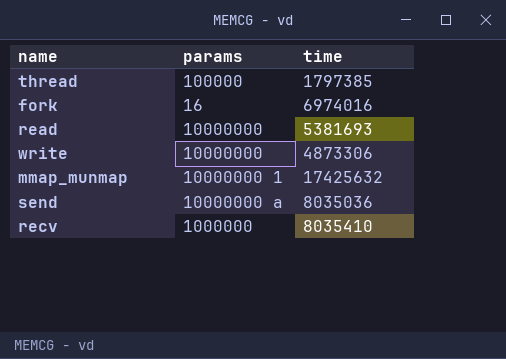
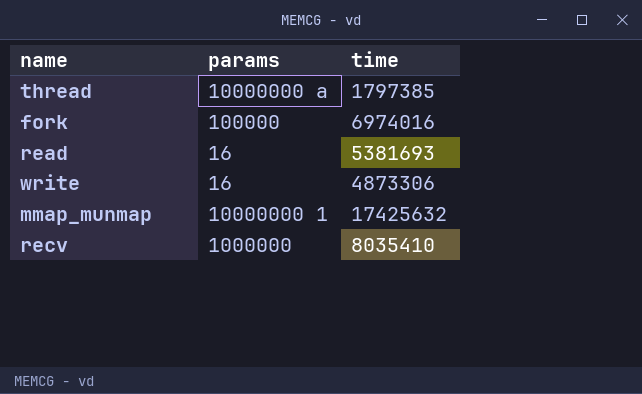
row send: 10000000 a | 8035036 -> none
thread | params: 100000 -> 10000000 a
fork | params: 16 -> 100000
read | params: 10000000 -> 16
write | params: 10000000 -> 16

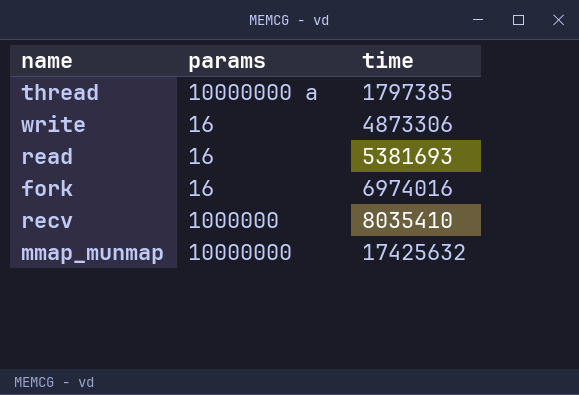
row order: none -> time ascending
fork | params: 100000 -> 16
mmap_munmap | params: 10000000 1 -> 10000000

